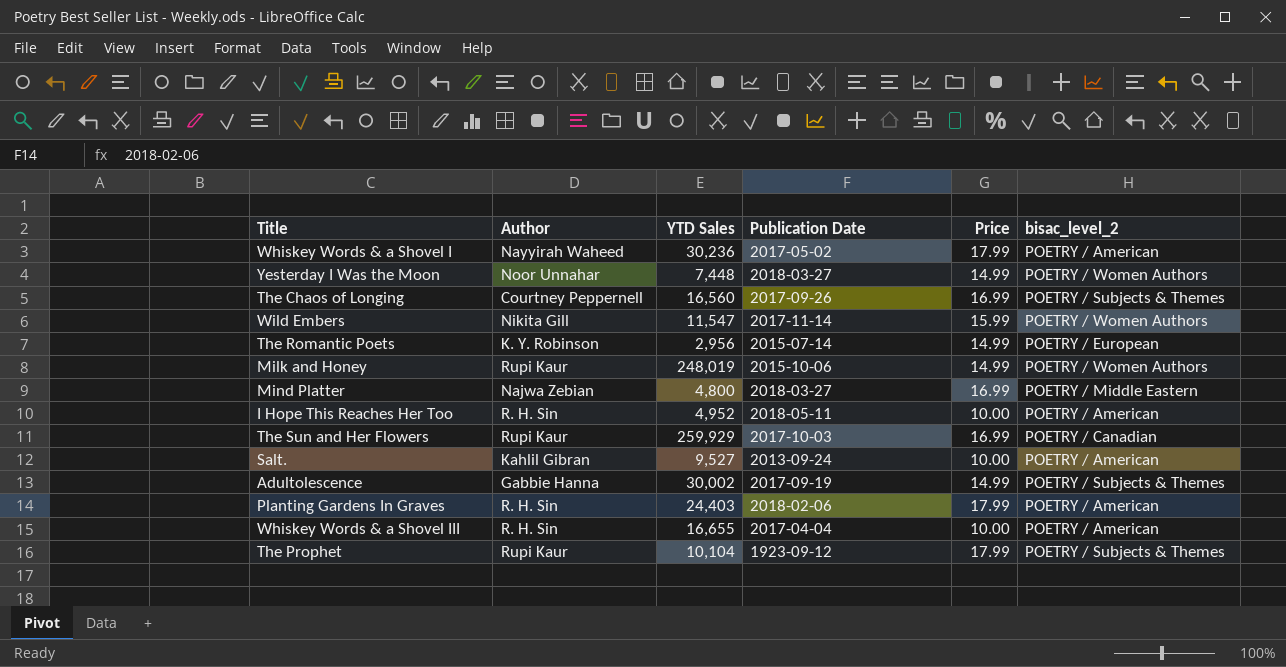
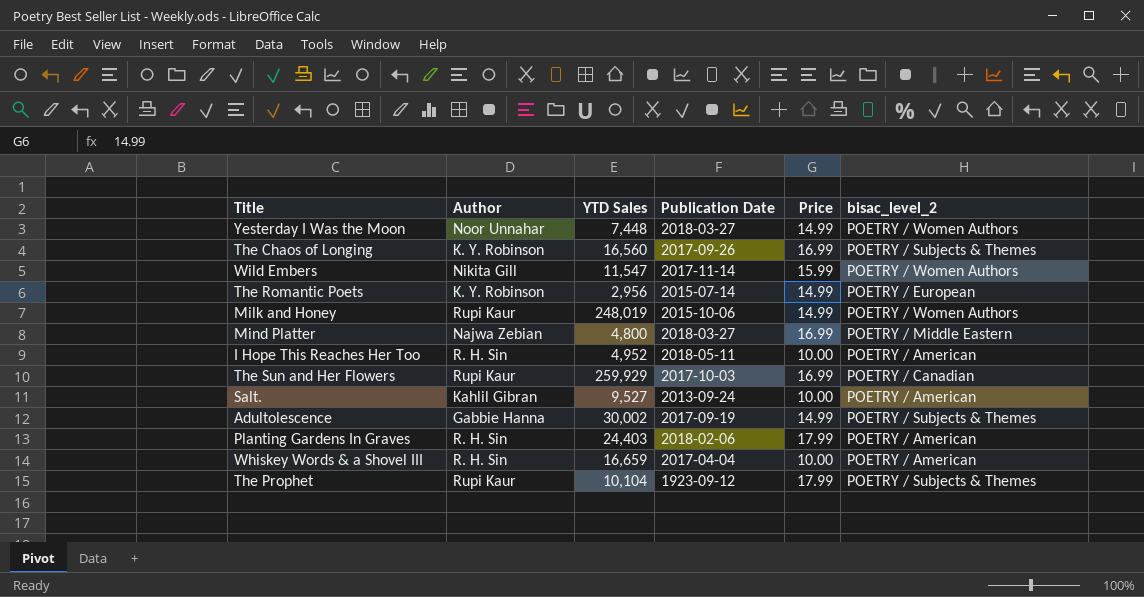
row Whiskey Words & a Shovel I: Nayyirah Waheed | 30,236 | 2017-05-02 | 17.99 | POETRY / American -> none
The Chaos of Longing | Author: Courtney Peppernell -> K. Y. Robinson
Whiskey Words & a Shovel III | YTD Sales: 16,655 -> 16,659

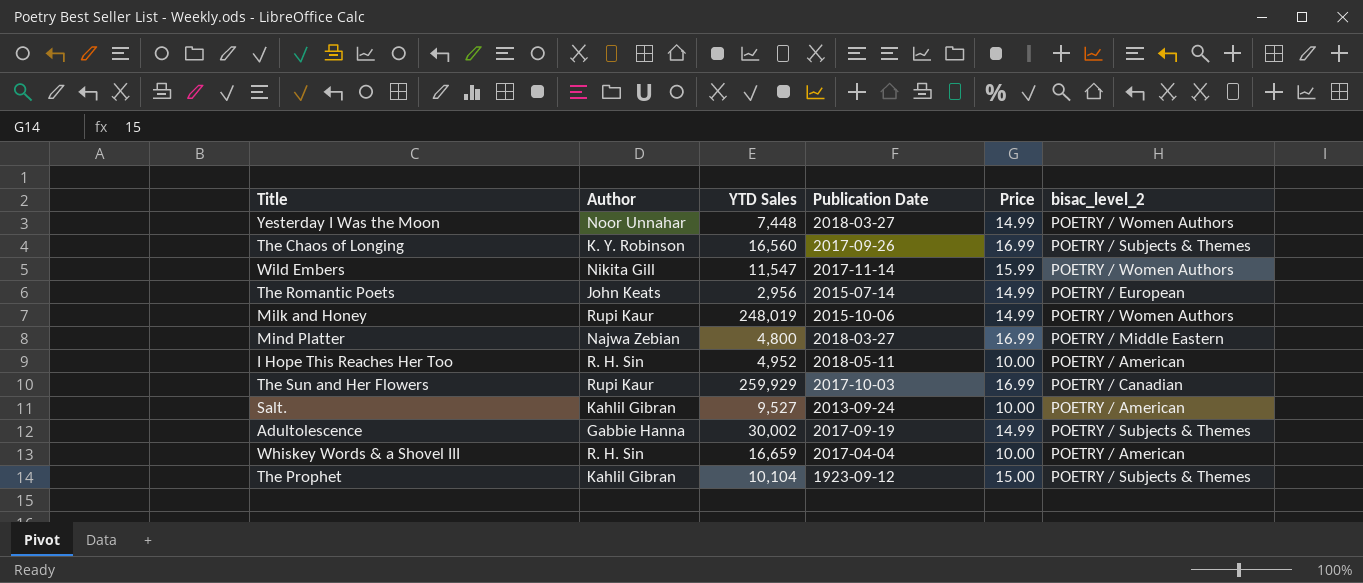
row Planting Gardens In Graves: R. H. Sin | 24,403 | 2018-02-06 | 17.99 | POETRY / American -> none
The Romantic Poets | Author: K. Y. Robinson -> John Keats
The Prophet | Author: Rupi Kaur -> Kahlil Gibran
The Prophet | Price: 17.99 -> 15.00

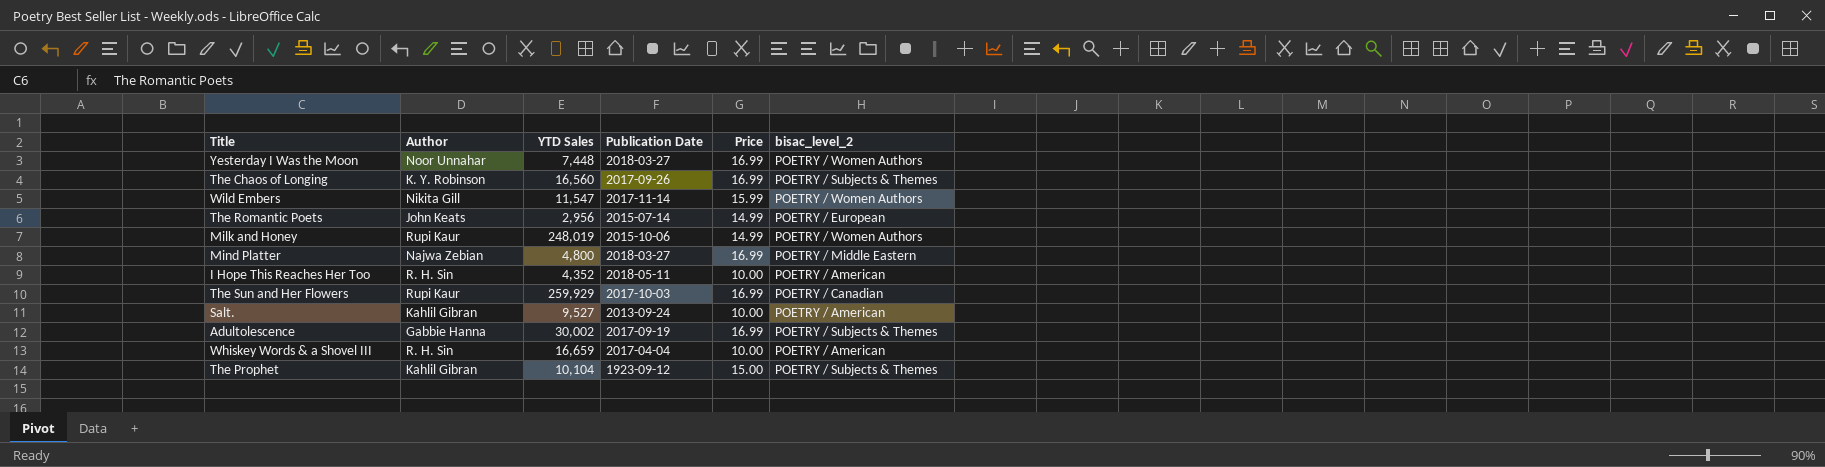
Yesterday I Was the Moon | Price: 14.99 -> 16.99
I Hope This Reaches Her Too | YTD Sales: 4,952 -> 4,352
Adultolescence | Price: 14.99 -> 16.99

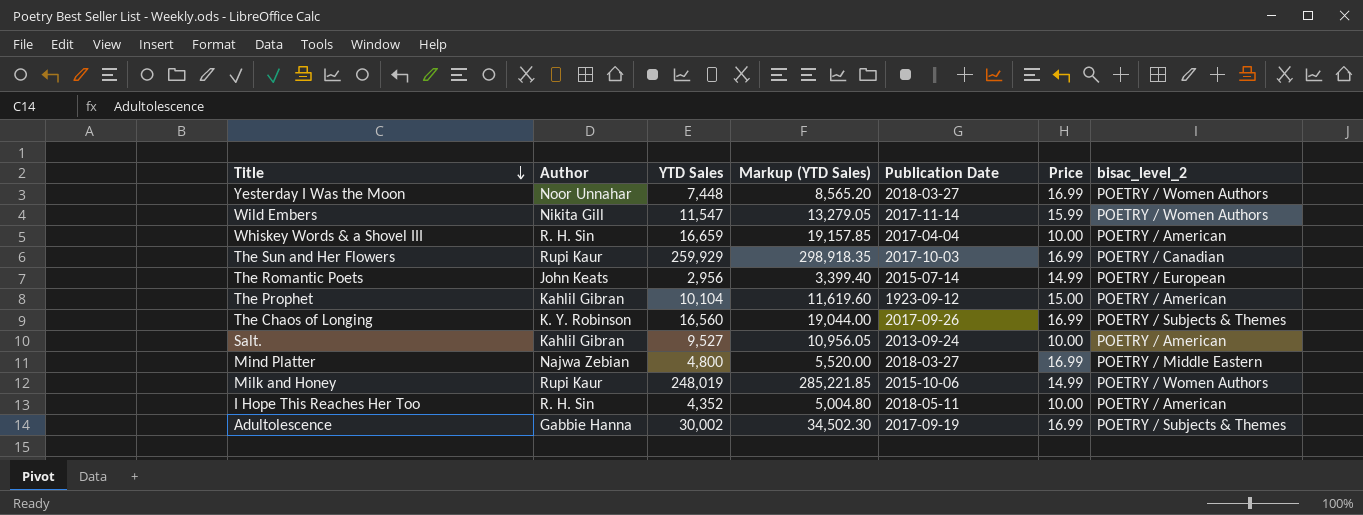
row order: none -> Title descending
column Markup (YTD Sales) | formula: none -> [YTD Sales] * 1.15
The Prophet | bisac_level_2: POETRY / Subjects & Themes -> POETRY / American

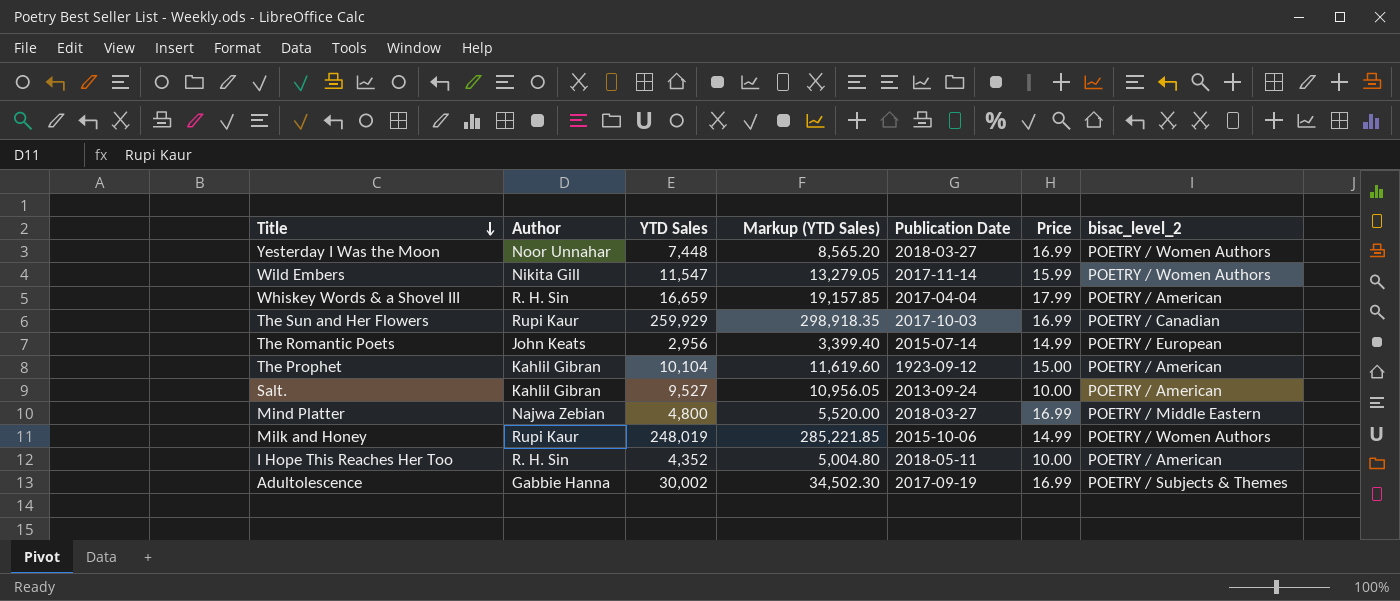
row The Chaos of Longing: K. Y. Robinson | 16,560 | 19,044.00 | 2017-09-26 | 16.99 | POETRY / Subjects & Themes -> none
Whiskey Words & a Shovel III | Price: 10.00 -> 17.99

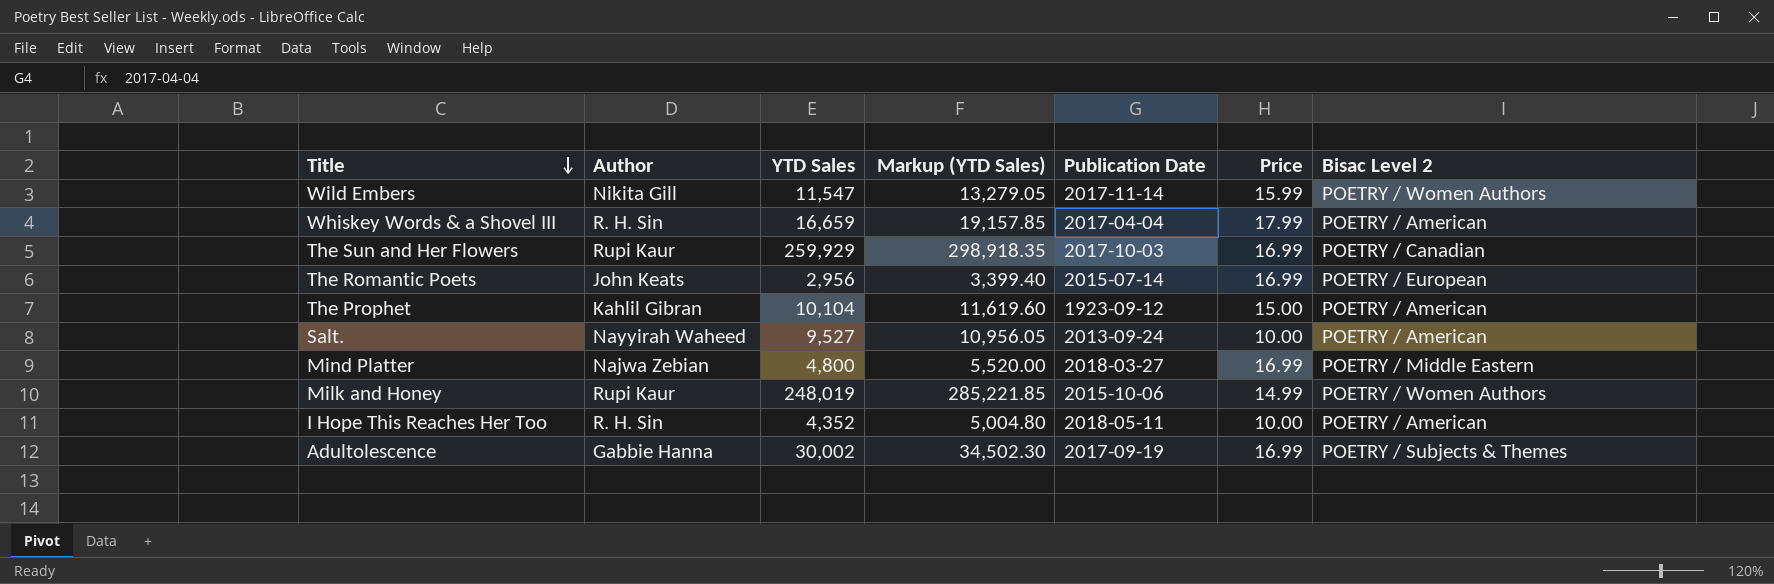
column name: bisac_level_2 -> Bisac Level 2
row Yesterday I Was the Moon: Noor Unnahar | 7,448 | 8,565.20 | 2018-03-27 | 16.99 | POETRY / Women Authors -> none
The Romantic Poets | Price: 14.99 -> 16.99
Salt. | Author: Kahlil Gibran -> Nayyirah Waheed

